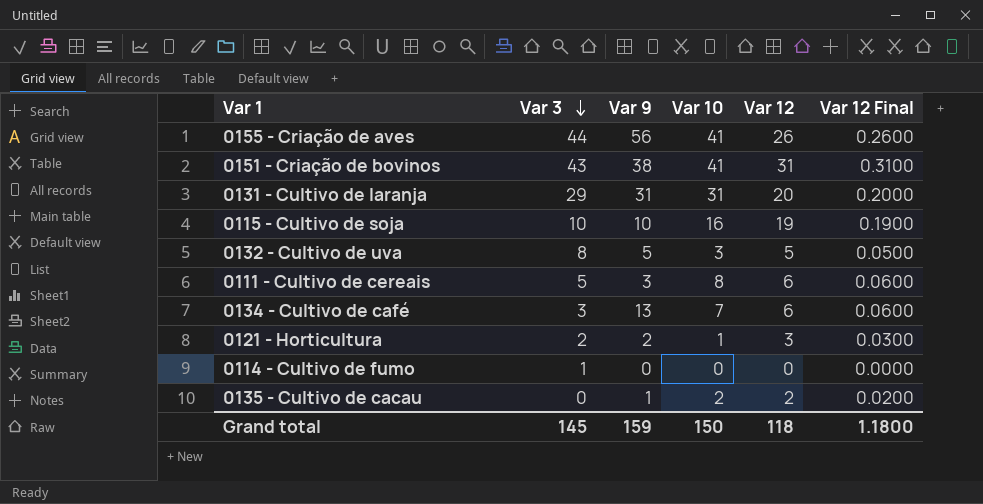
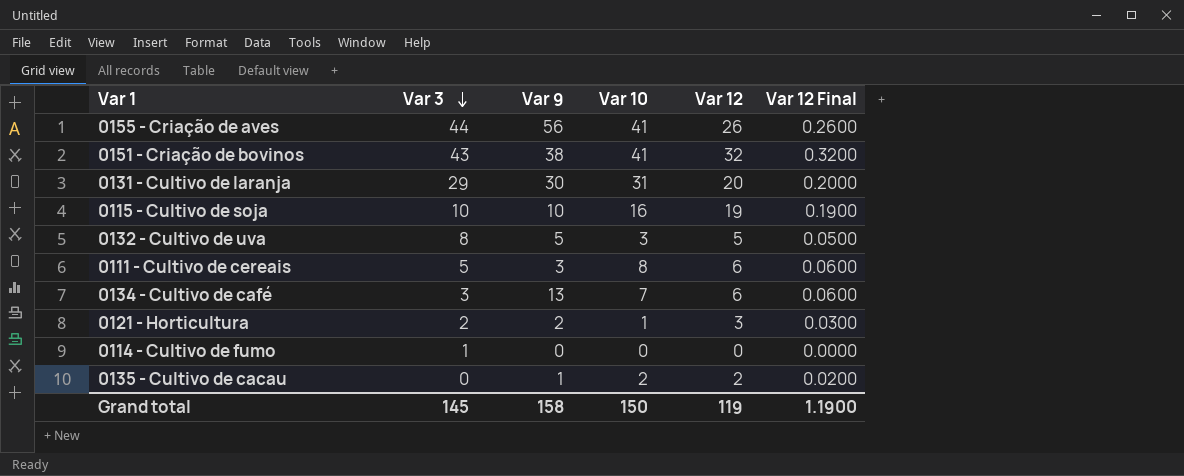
0151 - Criação de bovinos | Var 12: 31 -> 32
0151 - Criação de bovinos | Var 12 Final: 0.3100 -> 0.3200
0131 - Cultivo de laranja | Var 9: 31 -> 30
Grand total | Var 9: 159 -> 158
Grand total | Var 12: 118 -> 119
Grand total | Var 12 Final: 1.1800 -> 1.1900

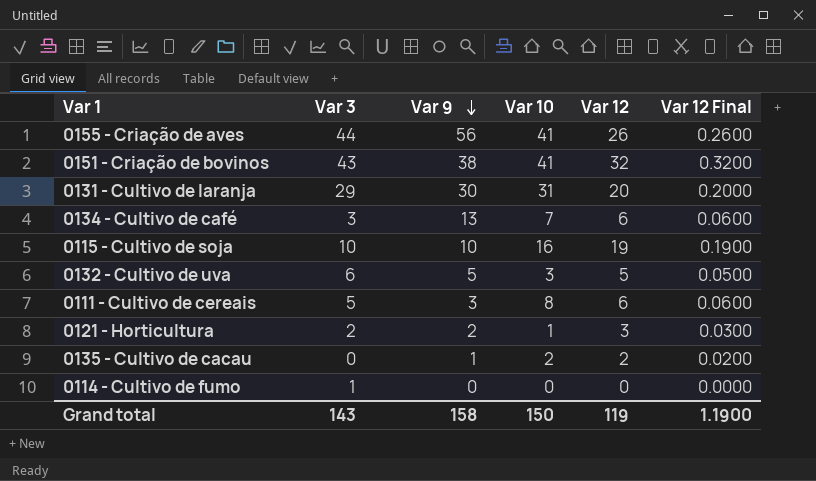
row order: Var 3 descending -> Var 9 descending
0132 - Cultivo de uva | Var 3: 8 -> 6
Grand total | Var 3: 145 -> 143

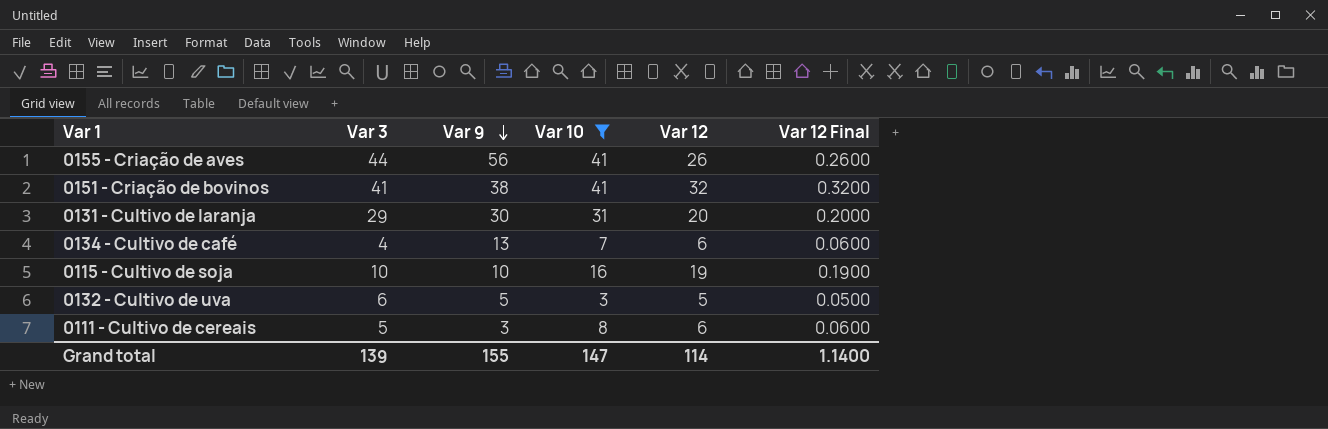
filter: none -> Var 10 >= 3
0151 - Criação de bovinos | Var 3: 43 -> 41
0134 - Cultivo de café | Var 3: 3 -> 4
Grand total | Var 3: 143 -> 139
Grand total | Var 9: 158 -> 155
Grand total | Var 10: 150 -> 147
Grand total | Var 12: 119 -> 114
Grand total | Var 12 Final: 1.1900 -> 1.1400

